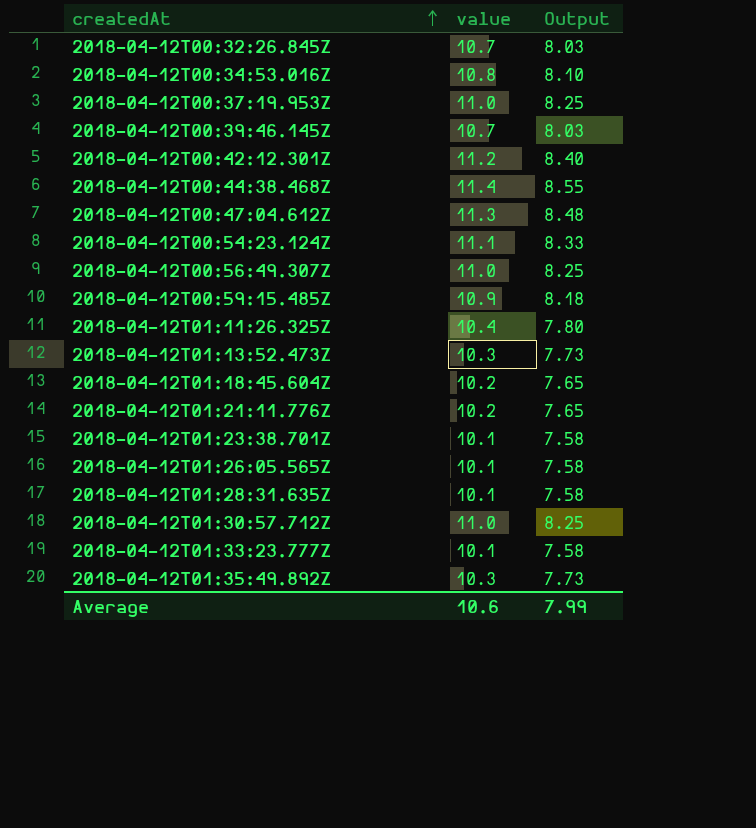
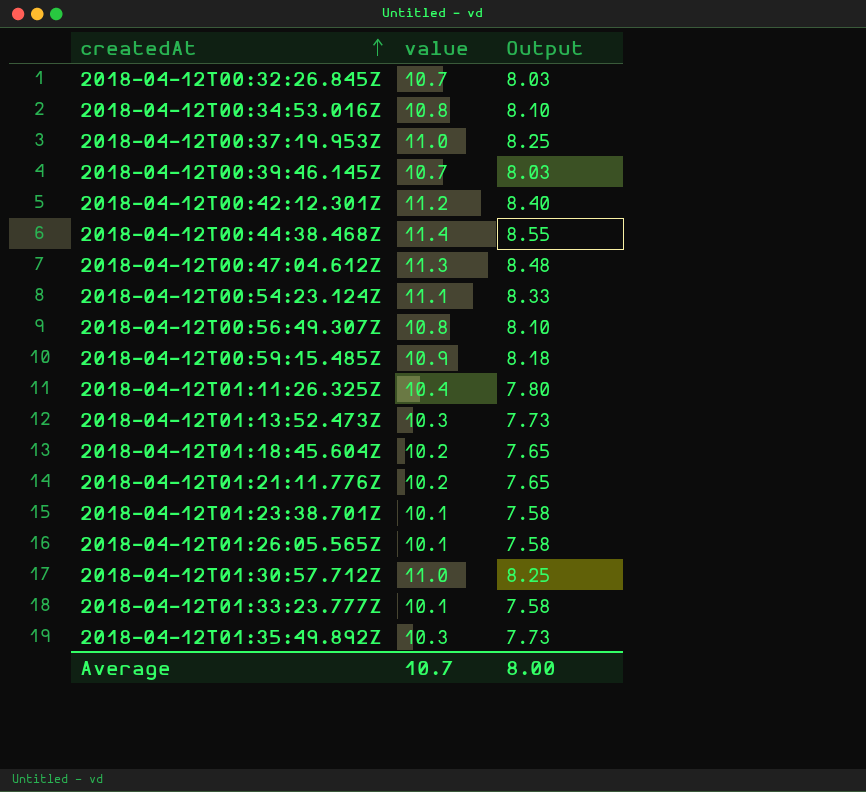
row 2018-04-12T01:28:31.635Z: 10.1 | 7.58 -> none
2018-04-12T00:56:49.307Z | value: 11.0 -> 10.8
2018-04-12T00:56:49.307Z | Output: 8.25 -> 8.10
Average | value: 10.6 -> 10.7
Average | Output: 7.99 -> 8.00

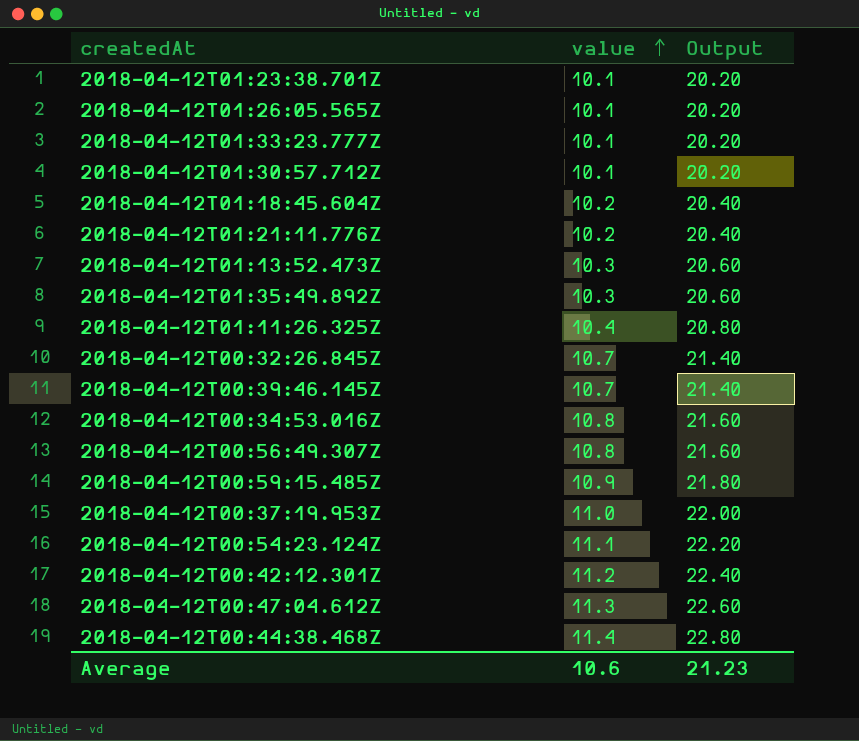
row order: createdAt ascending -> value ascending
column Output | formula: [value] * 0.75 -> [value] * 2
2018-04-12T01:30:57.712Z | value: 11.0 -> 10.1
Average | value: 10.7 -> 10.6
Average | Output: 8.00 -> 21.23

